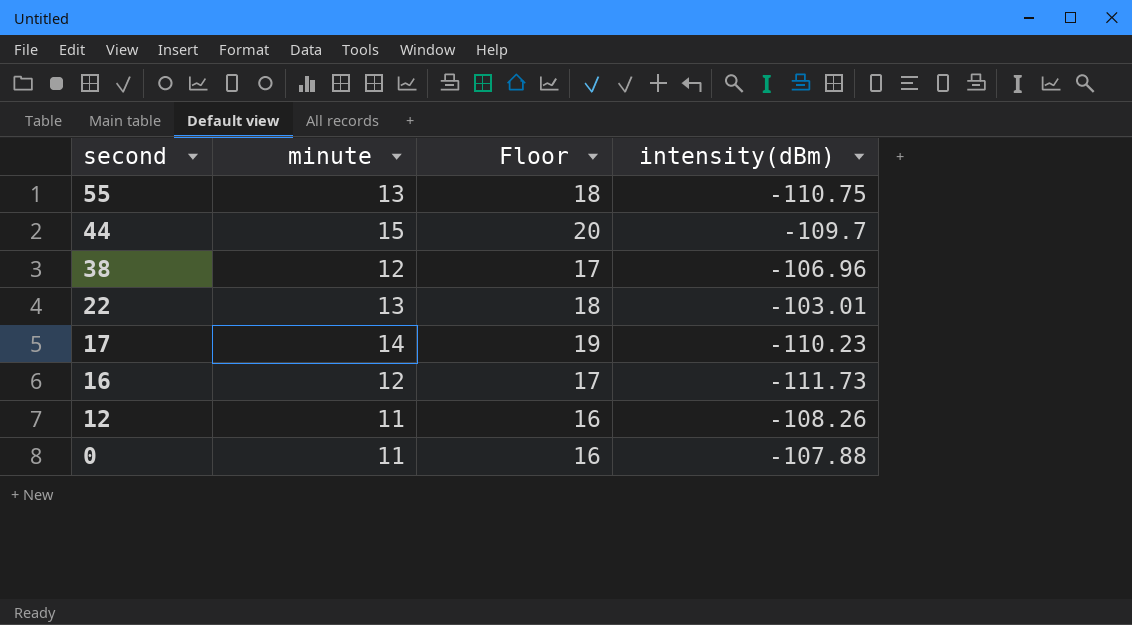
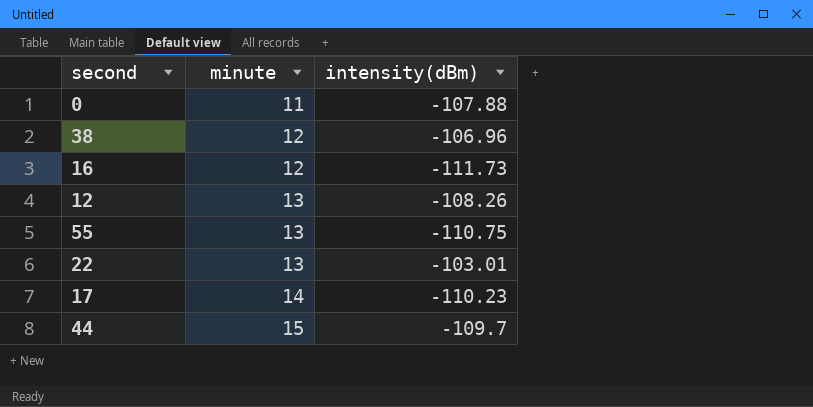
row order: second descending -> minute ascending
column Floor | formula: [minute] + 5 -> none
12 | minute: 11 -> 13

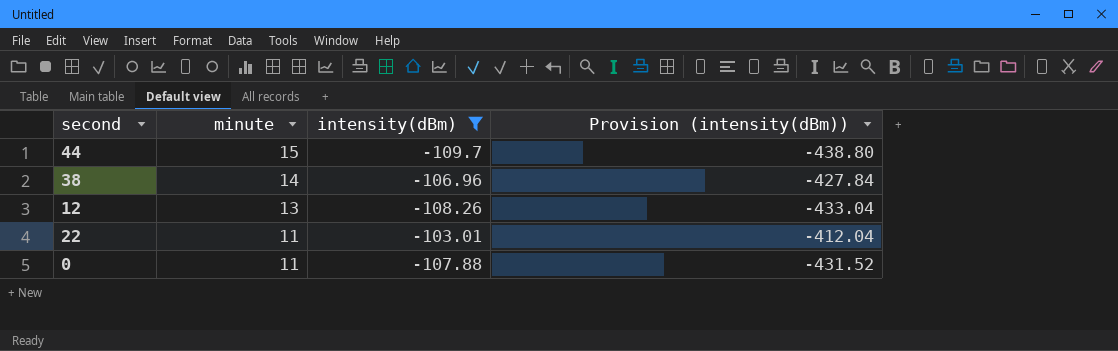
filter: none -> intensity(dBm) >= -109.7
row order: minute ascending -> minute descending
column Provision (intensity(dBm)) | formula: none -> [intensity(dBm)] * 4
38 | minute: 12 -> 14
22 | minute: 13 -> 11

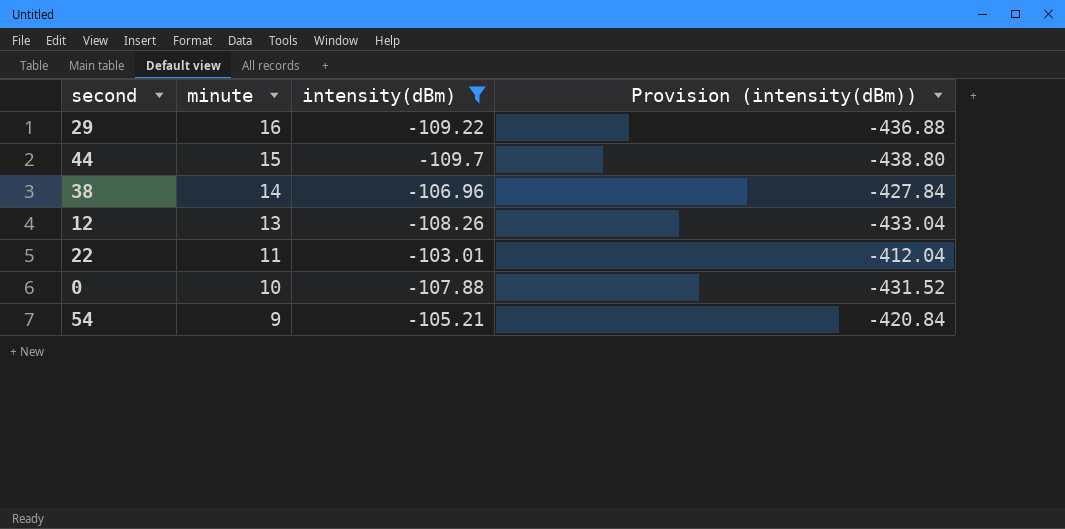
row 29: none -> 16 | -109.22 | -436.88
0 | minute: 11 -> 10
row 54: none -> 9 | -105.21 | -420.84

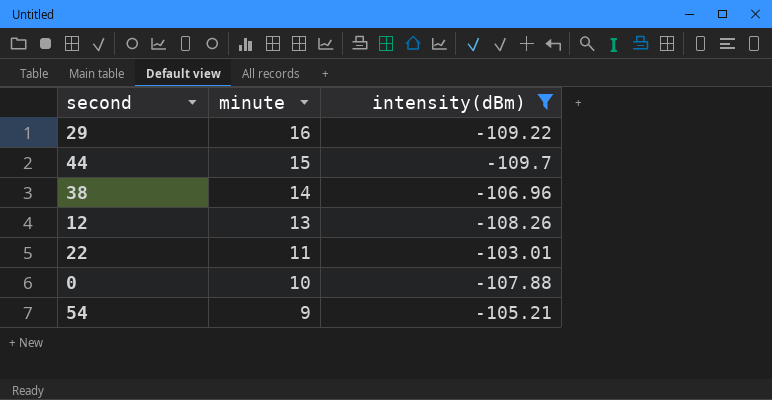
column Provision (intensity(dBm)) | formula: [intensity(dBm)] * 4 -> none

